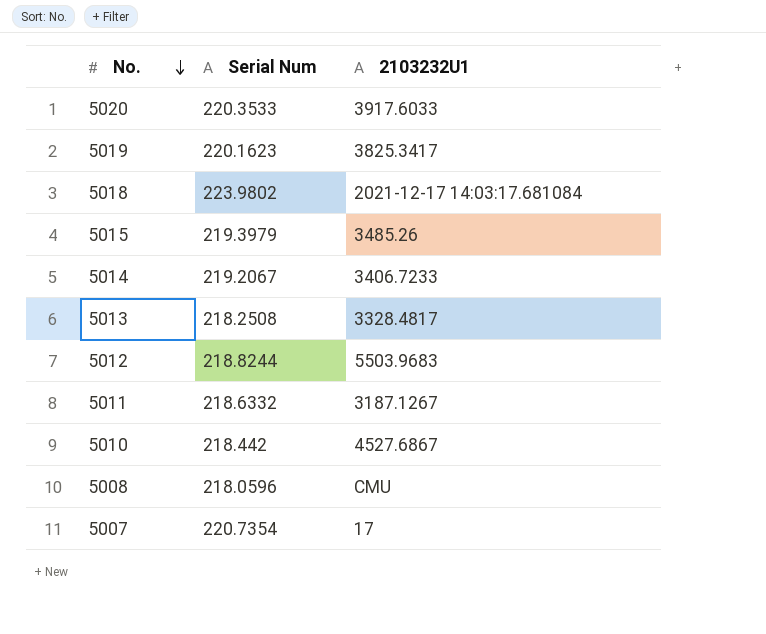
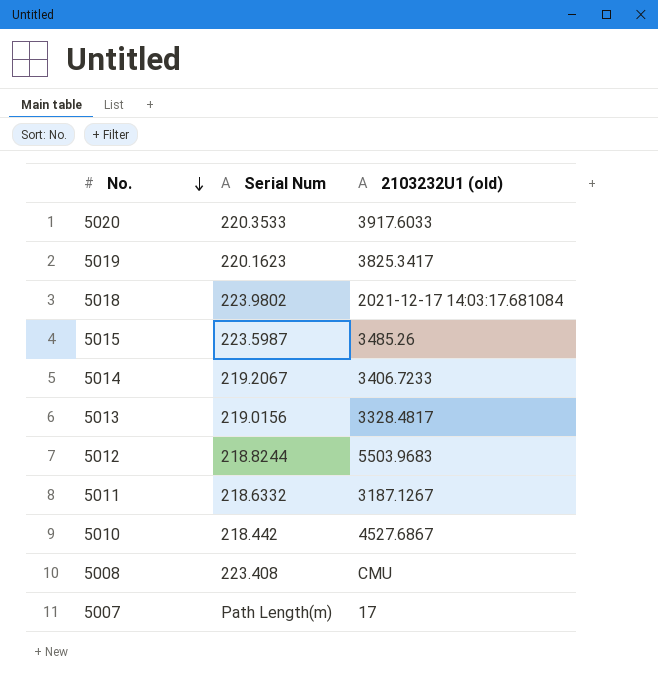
column name: 2103232U1 -> 2103232U1 (old)
5015 | Serial Num: 219.3979 -> 223.5987
5013 | Serial Num: 218.2508 -> 219.0156
5008 | Serial Num: 218.0596 -> 223.408
5007 | Serial Num: 220.7354 -> Path Length(m)

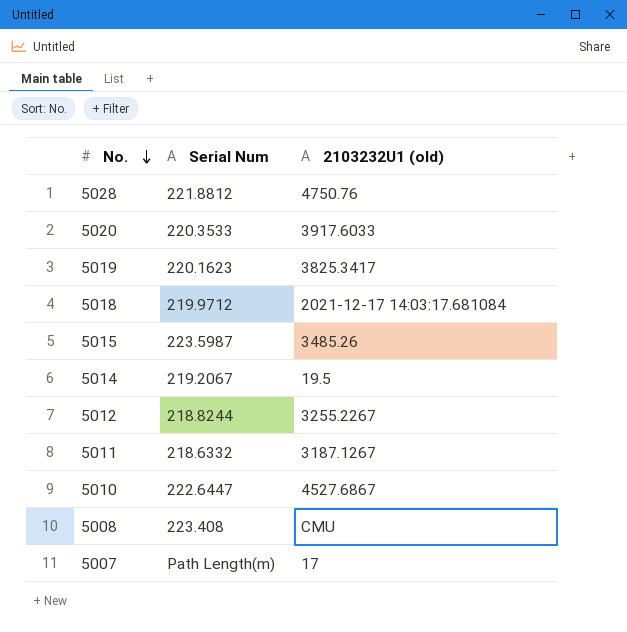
row 5013: 219.0156 | 3328.4817 -> none
row 5028: none -> 221.8812 | 4750.76
5018 | Serial Num: 223.9802 -> 219.9712
5014 | 2103232U1 (old): 3406.7233 -> 19.5
5012 | 2103232U1 (old): 5503.9683 -> 3255.2267
5010 | Serial Num: 218.442 -> 222.6447

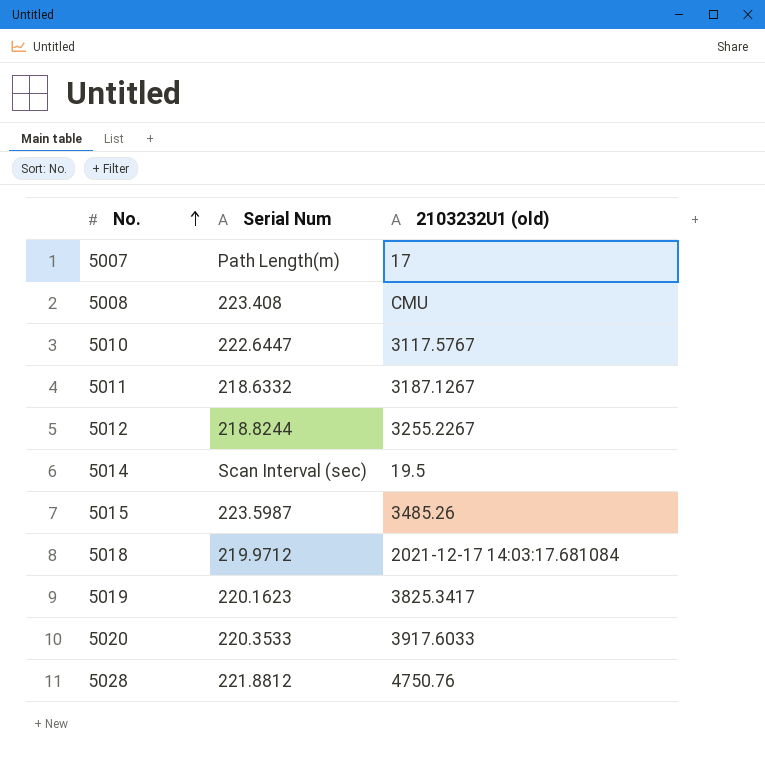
row order: No. descending -> No. ascending
5010 | 2103232U1 (old): 4527.6867 -> 3117.5767
5014 | Serial Num: 219.2067 -> Scan Interval (sec)

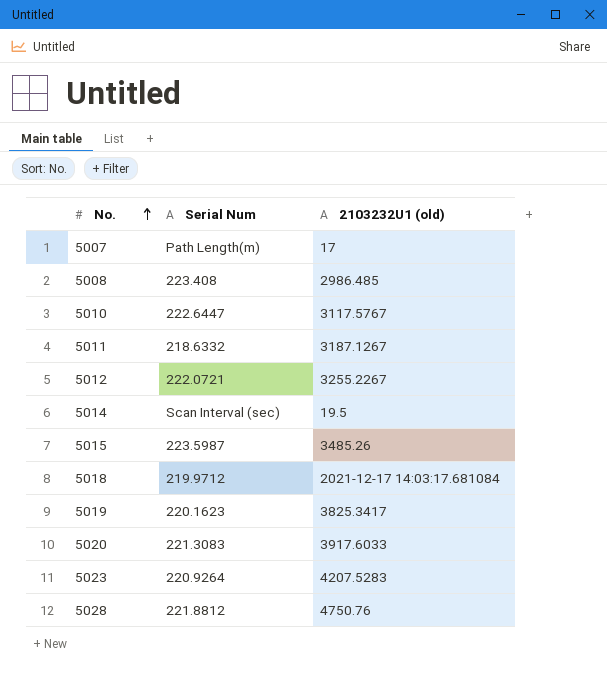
5008 | 2103232U1 (old): CMU -> 2986.485
5012 | Serial Num: 218.8244 -> 222.0721
5020 | Serial Num: 220.3533 -> 221.3083
row 5023: none -> 220.9264 | 4207.5283

